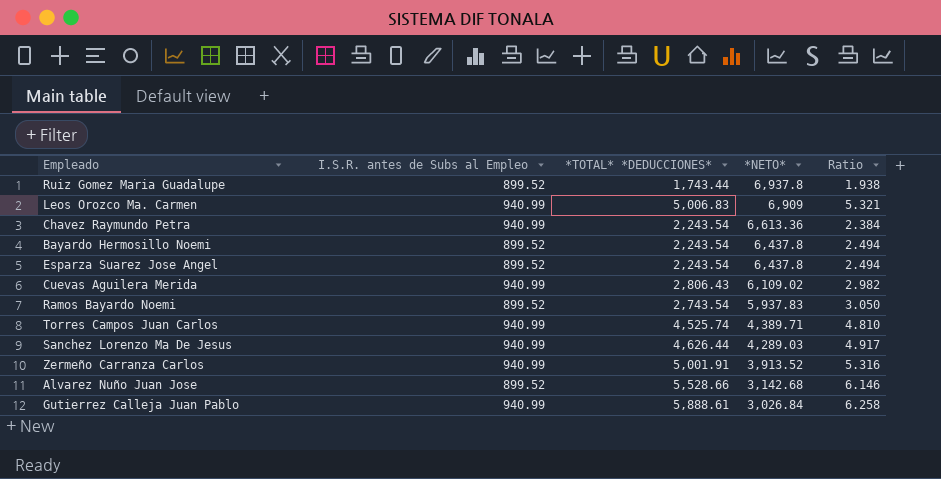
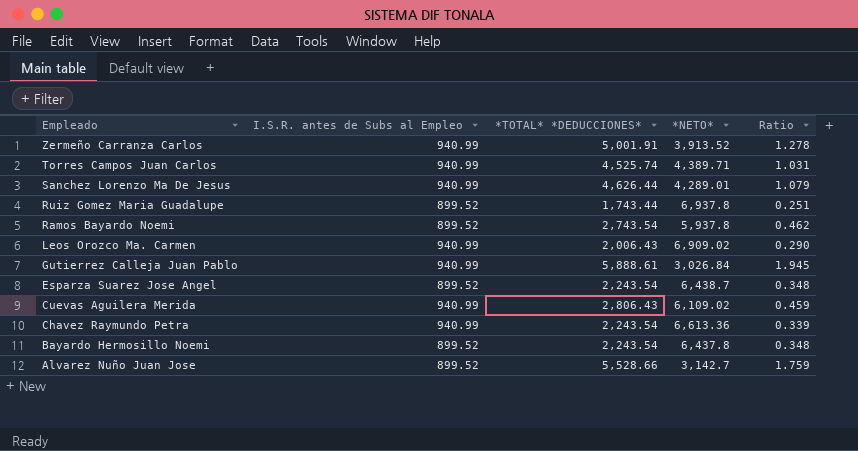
row order: *NETO* descending -> Empleado descending
column Ratio | formula: [*TOTAL* *DEDUCCIONES*] / [I.S.R. antes de Subs al Empleo] -> [*TOTAL* *DEDUCCIONES*] / [*NETO*]
Sanchez Lorenzo Ma De Jesus | *NETO*: 4,289.03 -> 4,289.01
Ramos Bayardo Noemi | *NETO*: 5,937.83 -> 5,937.8
Leos Orozco Ma. Carmen | *TOTAL* *DEDUCCIONES*: 5,006.83 -> 2,006.43
Leos Orozco Ma. Carmen | *NETO*: 6,909 -> 6,909.02
Esparza Suarez Jose Angel | *NETO*: 6,437.8 -> 6,438.7
Alvarez Nuño Juan Jose | *NETO*: 3,142.68 -> 3,142.7

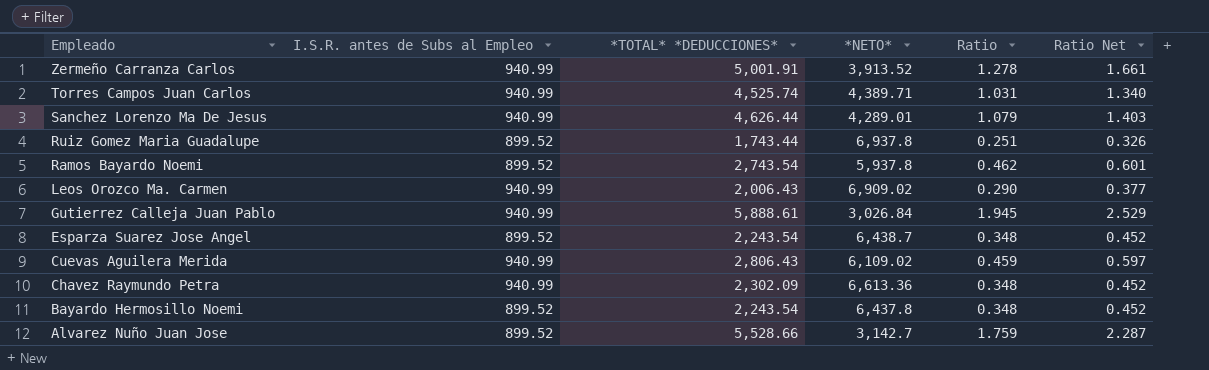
column Ratio Net | formula: none -> [Ratio] * 1.3
Chavez Raymundo Petra | *TOTAL* *DEDUCCIONES*: 2,243.54 -> 2,302.09
Chavez Raymundo Petra | Ratio: 0.339 -> 0.348

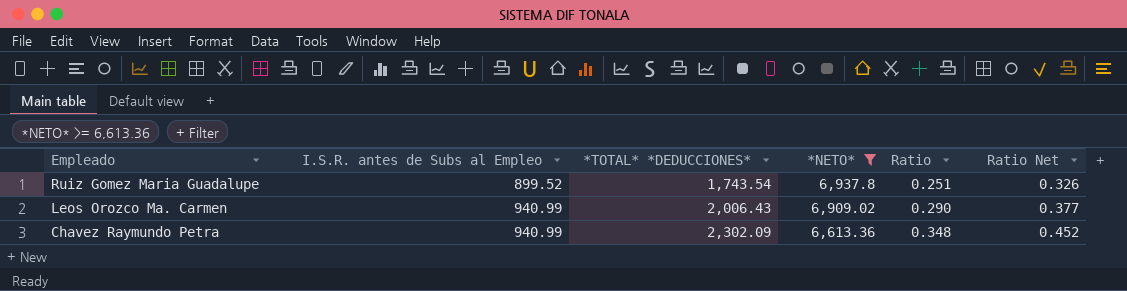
filter: none -> *NETO* >= 6,613.36
Ruiz Gomez Maria Guadalupe | *TOTAL* *DEDUCCIONES*: 1,743.44 -> 1,743.54

